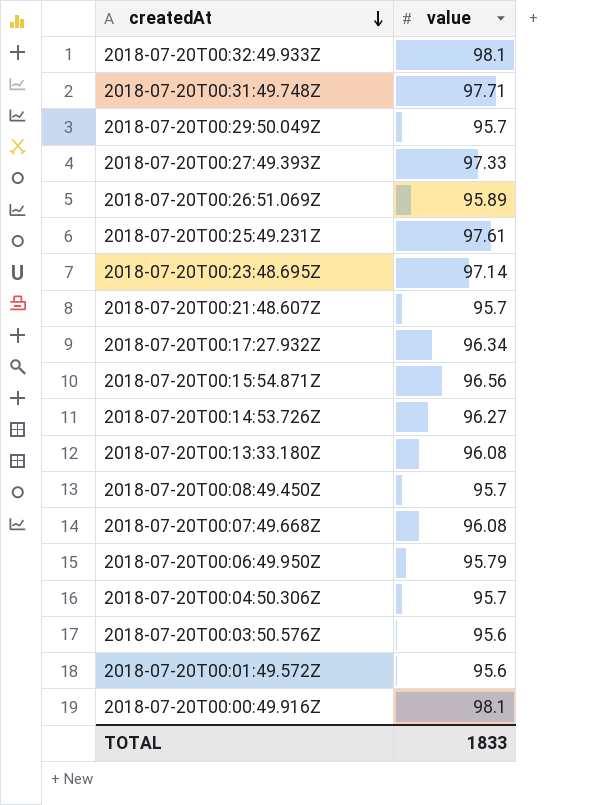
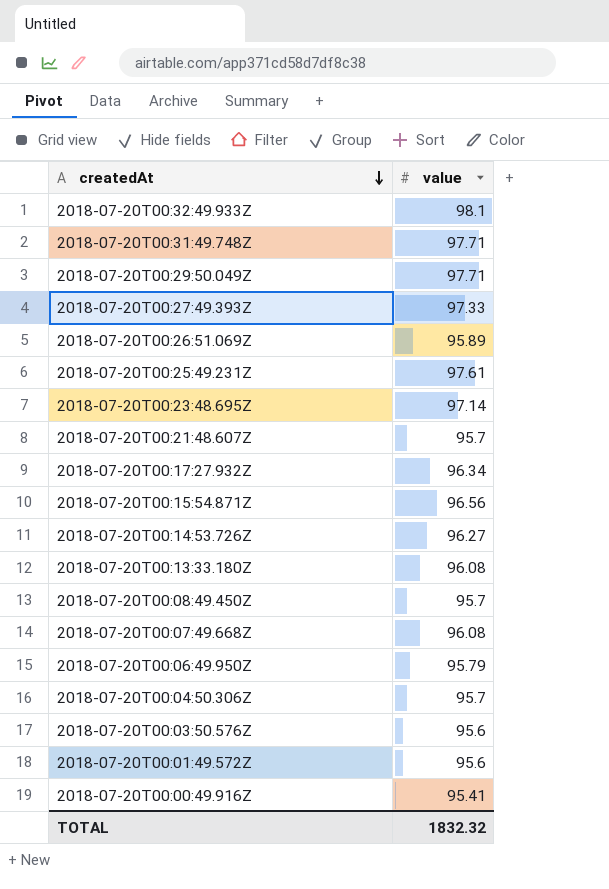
2018-07-20T00:29:50.049Z | value: 95.7 -> 97.71
2018-07-20T00:00:49.916Z | value: 98.1 -> 95.41
TOTAL | value: 1833 -> 1832.32

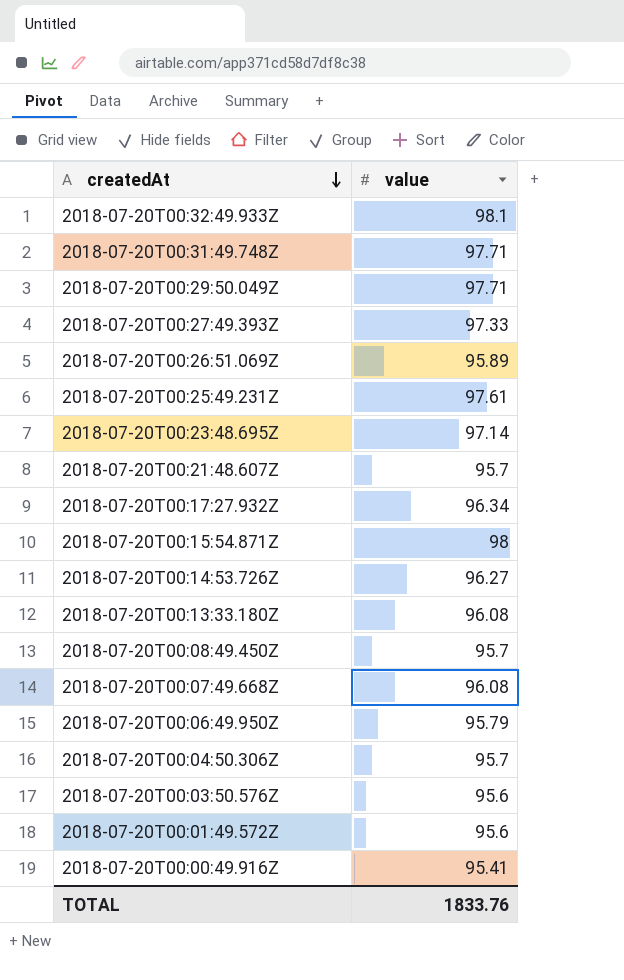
2018-07-20T00:15:54.871Z | value: 96.56 -> 98
TOTAL | value: 1832.32 -> 1833.76

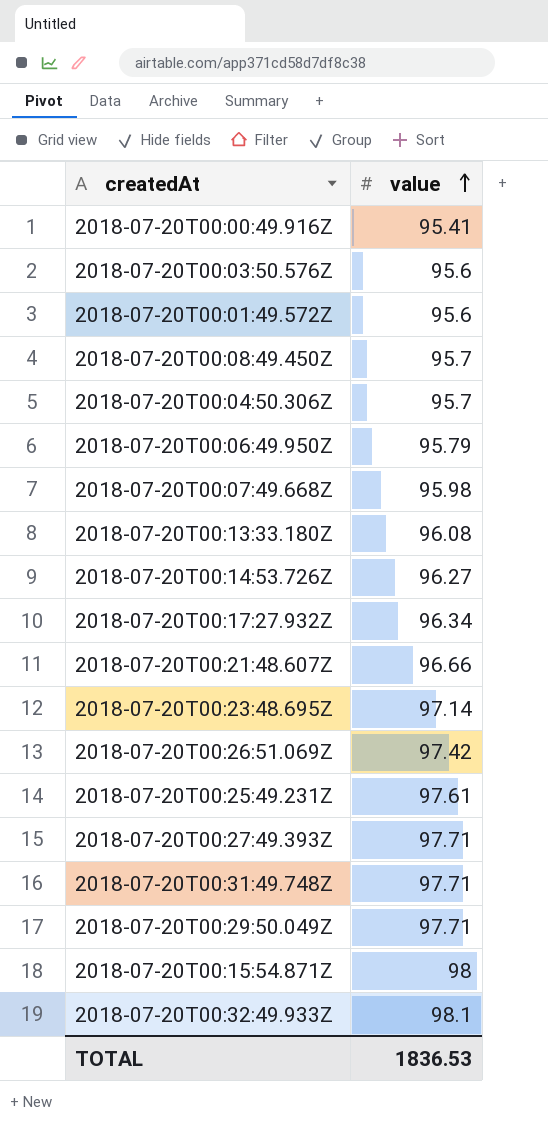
row order: createdAt descending -> value ascending
2018-07-20T00:07:49.668Z | value: 96.08 -> 95.98
2018-07-20T00:21:48.607Z | value: 95.7 -> 96.66
2018-07-20T00:26:51.069Z | value: 95.89 -> 97.42
2018-07-20T00:27:49.393Z | value: 97.33 -> 97.71
TOTAL | value: 1833.76 -> 1836.53

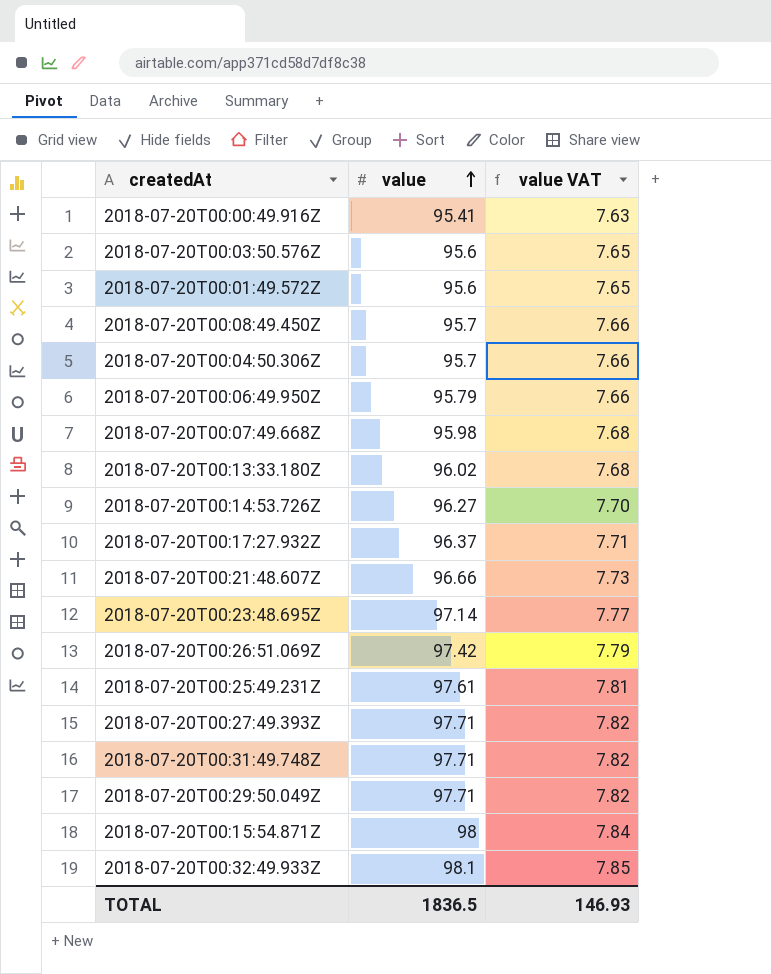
column value VAT | formula: none -> [value] * 0.08
2018-07-20T00:13:33.180Z | value: 96.08 -> 96.02
2018-07-20T00:17:27.932Z | value: 96.34 -> 96.37
TOTAL | value: 1836.53 -> 1836.5

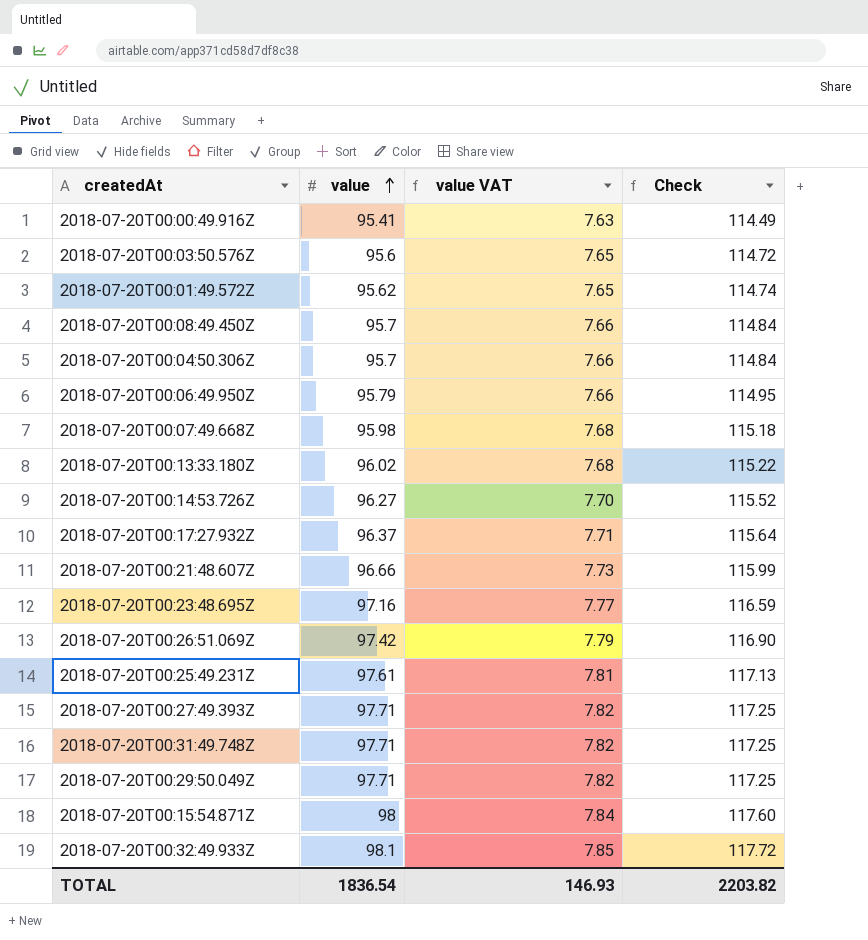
column Check | formula: none -> [value] * 1.2
2018-07-20T00:01:49.572Z | value: 95.6 -> 95.62
2018-07-20T00:23:48.695Z | value: 97.14 -> 97.16
TOTAL | value: 1836.5 -> 1836.54

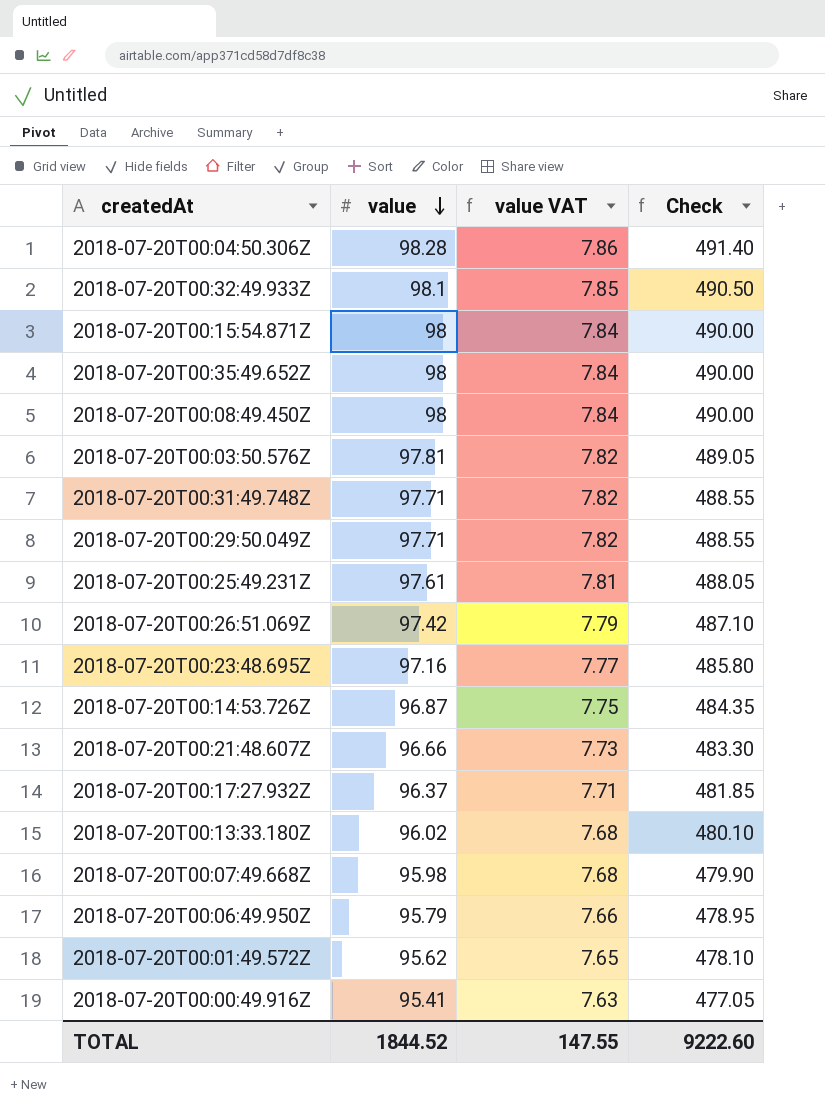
row order: value ascending -> value descending
column Check | formula: [value] * 1.2 -> [value] * 5
row 2018-07-20T00:27:49.393Z: 97.71 | 7.82 | 117.25 -> none
2018-07-20T00:04:50.306Z | value: 95.7 -> 98.28
2018-07-20T00:04:50.306Z | value VAT: 7.66 -> 7.86
row 2018-07-20T00:35:49.652Z: none -> 98 | 7.84 | 490.00
2018-07-20T00:08:49.450Z | value: 95.7 -> 98
2018-07-20T00:08:49.450Z | value VAT: 7.66 -> 7.84
2018-07-20T00:03:50.576Z | value: 95.6 -> 97.81
2018-07-20T00:03:50.576Z | value VAT: 7.65 -> 7.82
2018-07-20T00:14:53.726Z | value: 96.27 -> 96.87
2018-07-20T00:14:53.726Z | value VAT: 7.70 -> 7.75
TOTAL | value: 1836.54 -> 1844.52
TOTAL | value VAT: 146.93 -> 147.55
TOTAL | Check: 2203.82 -> 9222.60

